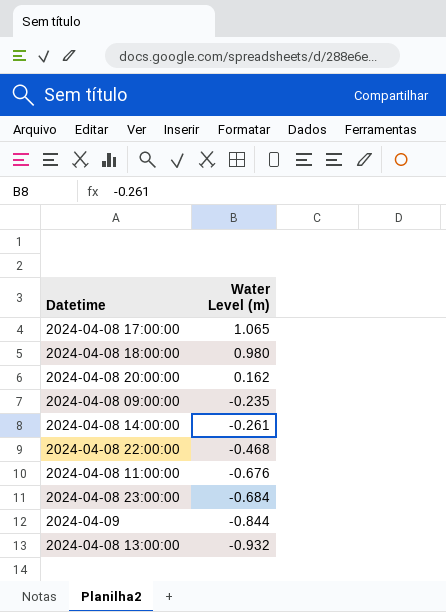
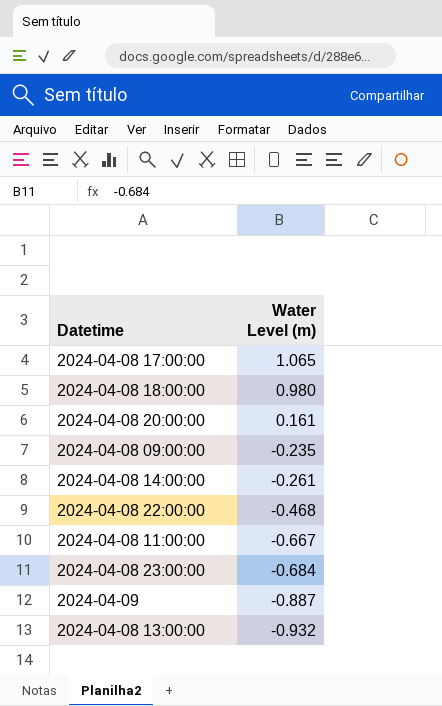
2024-04-08 20:00:00 | Water Level (m): 0.162 -> 0.161
2024-04-08 11:00:00 | Water Level (m): -0.676 -> -0.667
2024-04-09 | Water Level (m): -0.844 -> -0.887

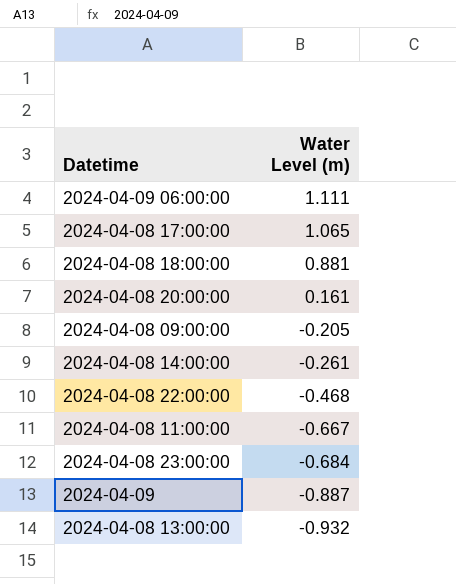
row 2024-04-09 06:00:00: none -> 1.111
2024-04-08 18:00:00 | Water Level (m): 0.980 -> 0.881
2024-04-08 09:00:00 | Water Level (m): -0.235 -> -0.205

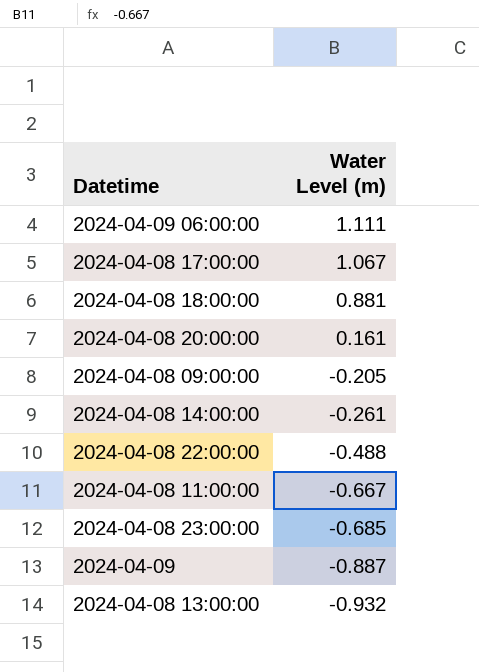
2024-04-08 17:00:00 | Water Level (m): 1.065 -> 1.067
2024-04-08 22:00:00 | Water Level (m): -0.468 -> -0.488
2024-04-08 23:00:00 | Water Level (m): -0.684 -> -0.685

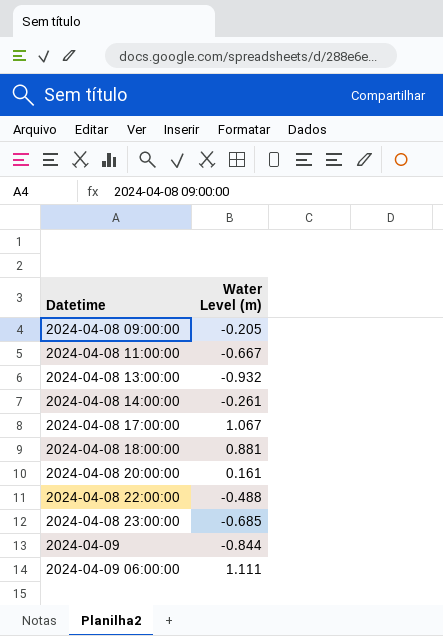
row order: Water Level (m) descending -> Datetime ascending
2024-04-09 | Water Level (m): -0.887 -> -0.844

